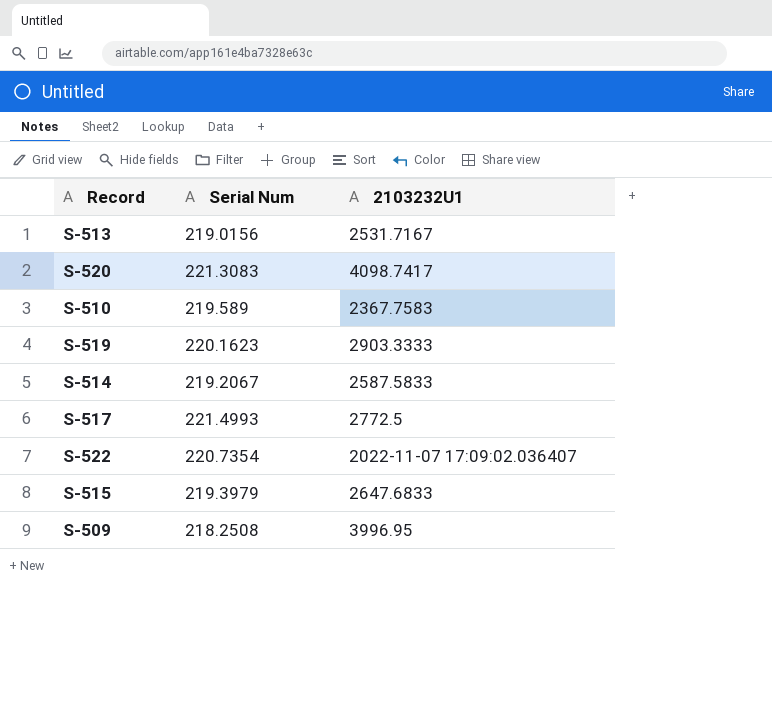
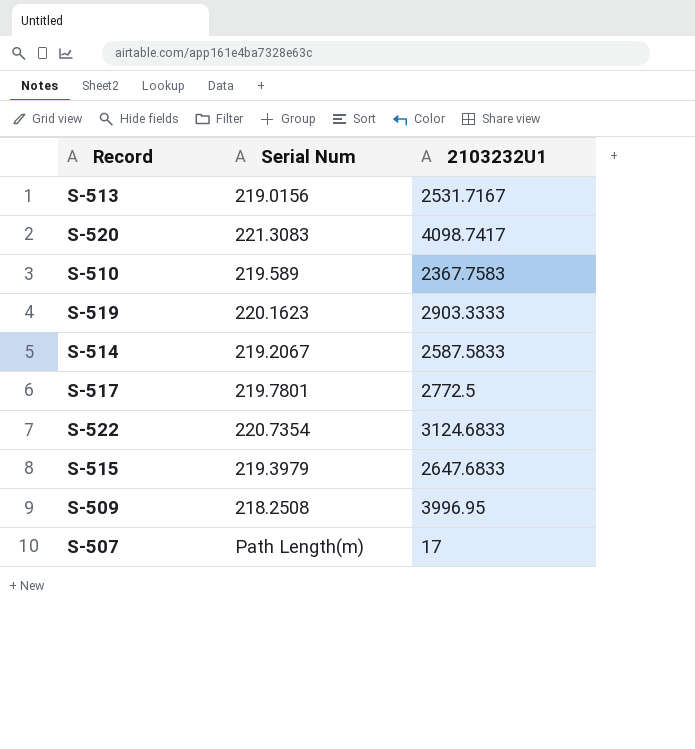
S-517 | Serial Num: 221.4993 -> 219.7801
S-522 | 2103232U1: 2022-11-07 17:09:02.036407 -> 3124.6833
row S-507: none -> Path Length(m) | 17

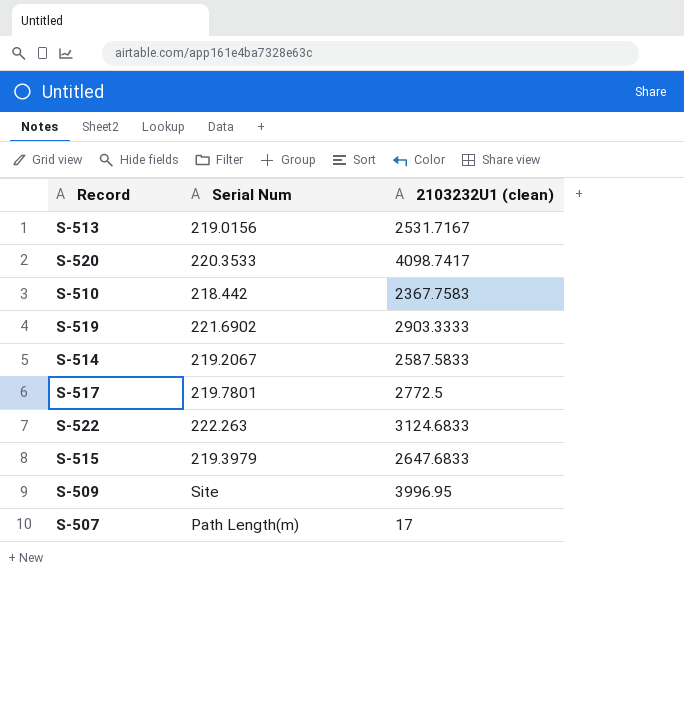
column name: 2103232U1 -> 2103232U1 (clean)
S-520 | Serial Num: 221.3083 -> 220.3533
S-510 | Serial Num: 219.589 -> 218.442
S-519 | Serial Num: 220.1623 -> 221.6902
S-522 | Serial Num: 220.7354 -> 222.263
S-509 | Serial Num: 218.2508 -> Site

